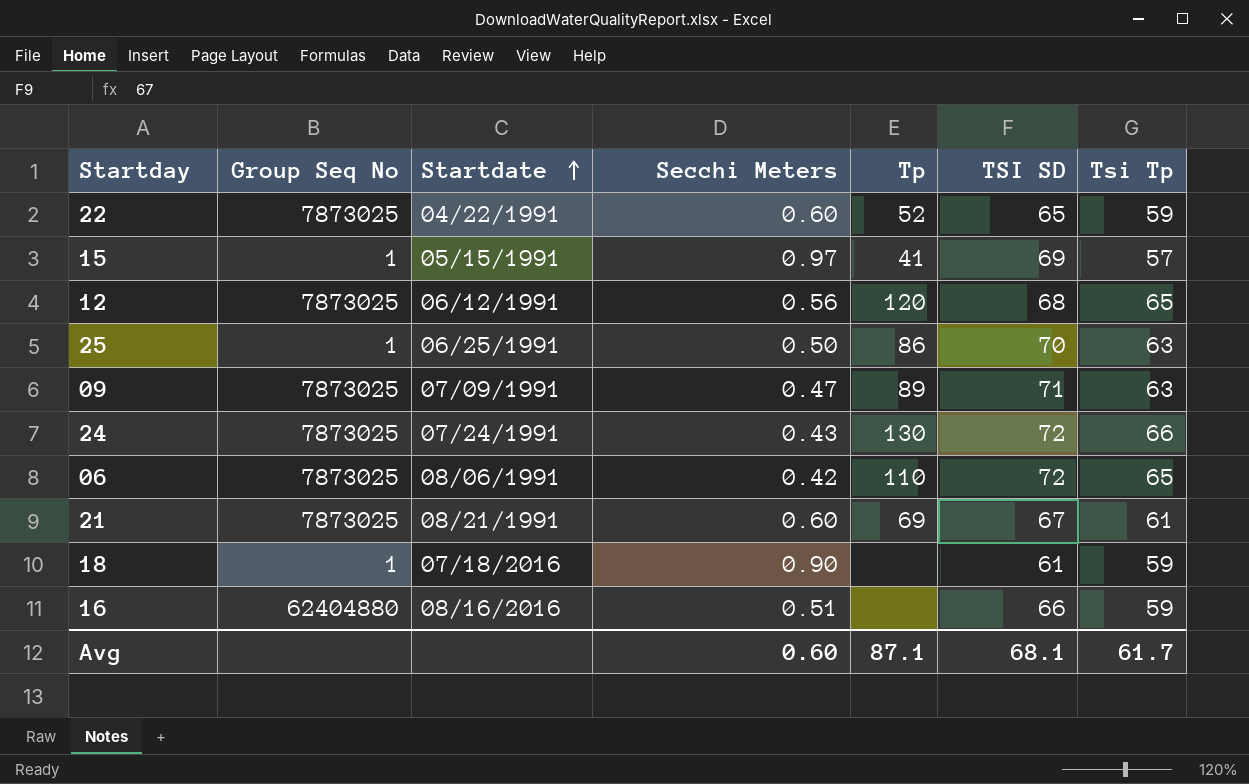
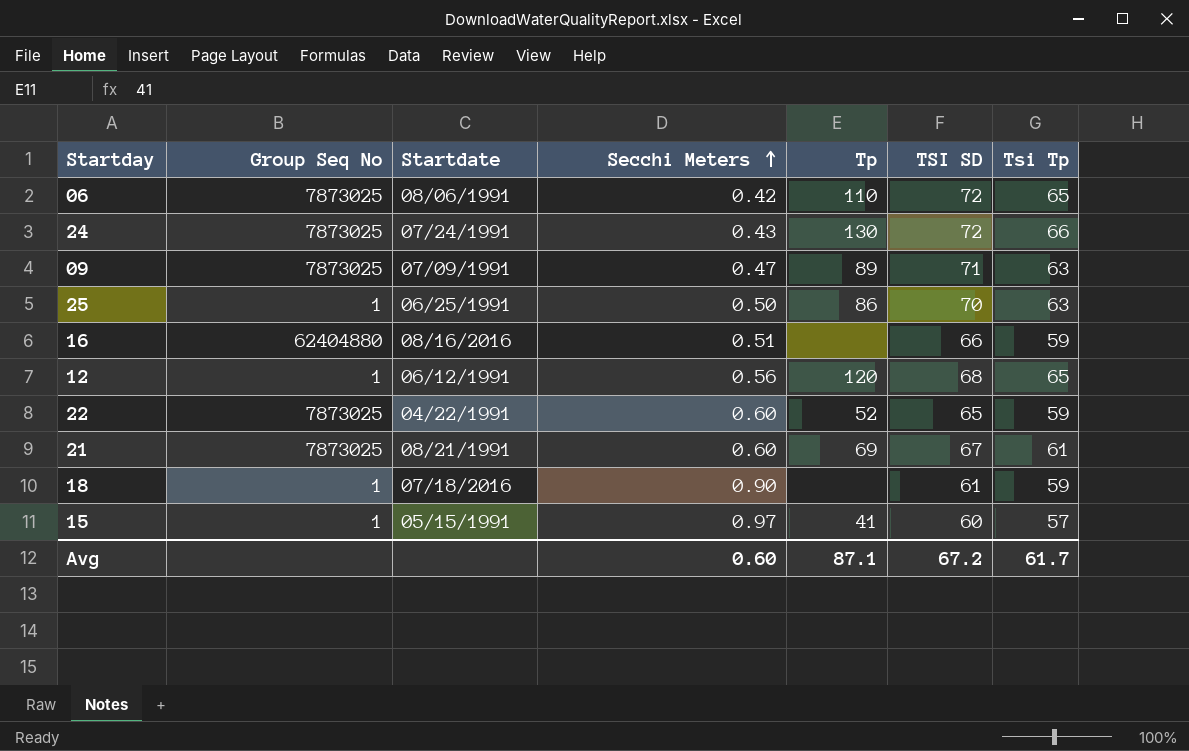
row order: Startdate ascending -> Secchi Meters ascending
12 | Group Seq No: 7873025 -> 1
15 | TSI SD: 69 -> 60
Avg | TSI SD: 68.1 -> 67.2

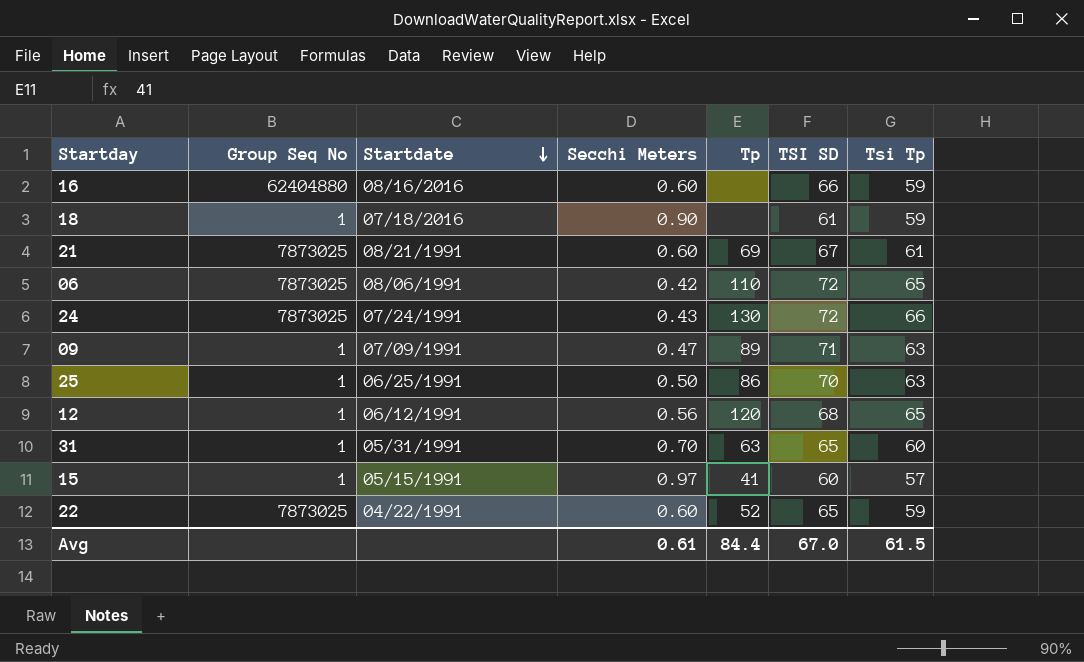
row order: Secchi Meters ascending -> Startdate descending
16 | Secchi Meters: 0.51 -> 0.60
09 | Group Seq No: 7873025 -> 1
row 31: none -> 1 | 05/31/1991 | 0.70 | 63 | 65 | 60
Avg | Secchi Meters: 0.60 -> 0.61
Avg | Tp: 87.1 -> 84.4
Avg | TSI SD: 67.2 -> 67.0
Avg | Tsi Tp: 61.7 -> 61.5

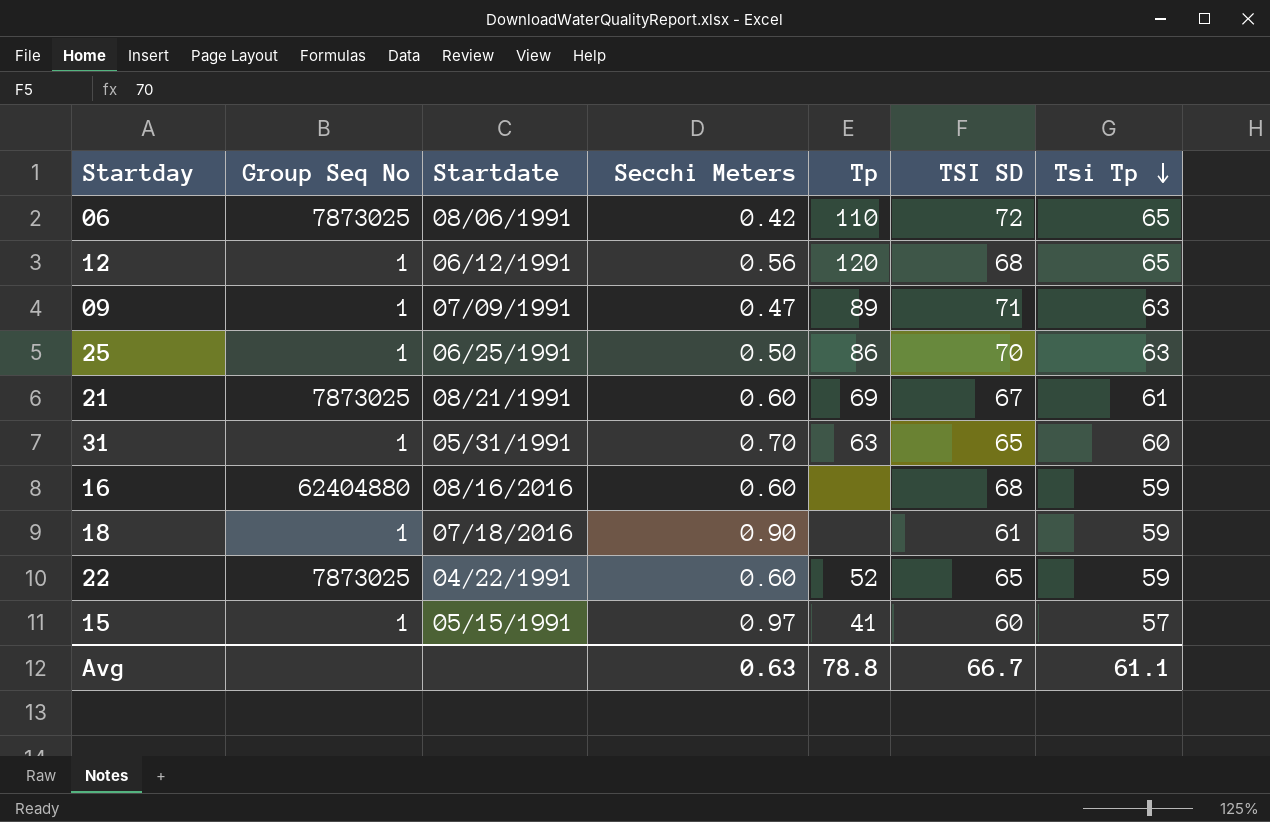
row order: Startdate descending -> Tsi Tp descending
row 24: 7873025 | 07/24/1991 | 0.43 | 130 | 72 | 66 -> none
16 | TSI SD: 66 -> 68
Avg | Secchi Meters: 0.61 -> 0.63
Avg | Tp: 84.4 -> 78.8
Avg | TSI SD: 67.0 -> 66.7
Avg | Tsi Tp: 61.5 -> 61.1

